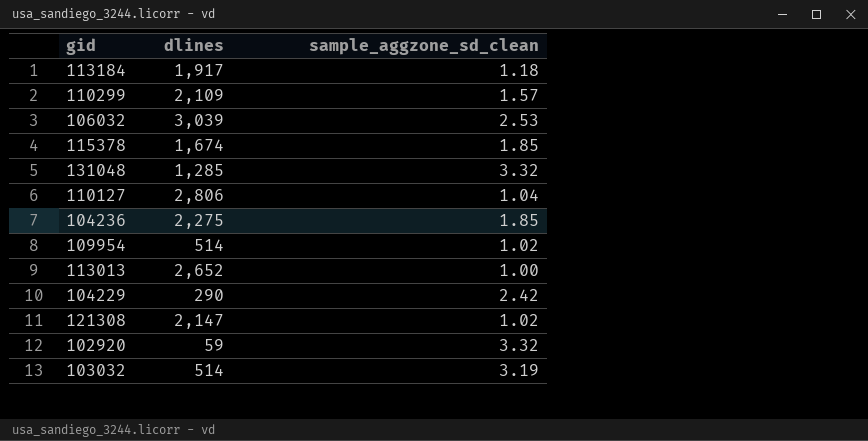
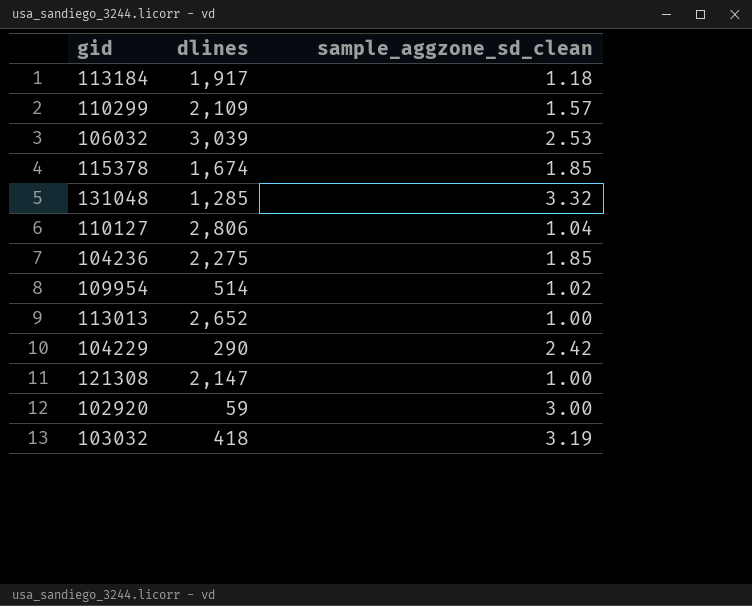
121308 | sample_aggzone_sd_clean: 1.02 -> 1.00
102920 | sample_aggzone_sd_clean: 3.32 -> 3.00
103032 | dlines: 514 -> 418

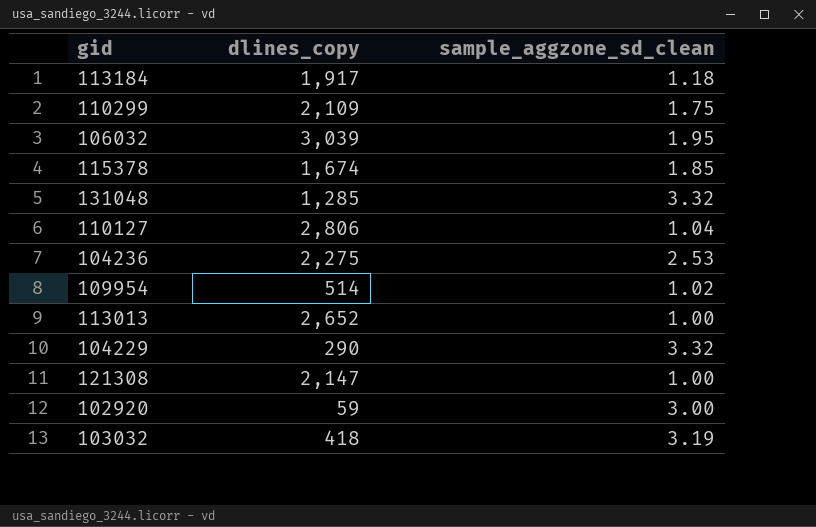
column name: dlines -> dlines_copy
110299 | sample_aggzone_sd_clean: 1.57 -> 1.75
106032 | sample_aggzone_sd_clean: 2.53 -> 1.95
104236 | sample_aggzone_sd_clean: 1.85 -> 2.53
104229 | sample_aggzone_sd_clean: 2.42 -> 3.32

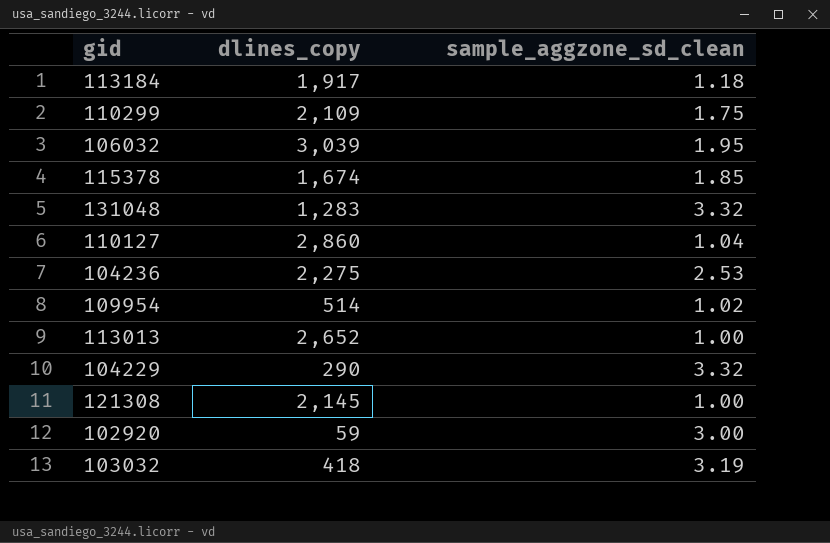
131048 | dlines_copy: 1,285 -> 1,283
110127 | dlines_copy: 2,806 -> 2,860
121308 | dlines_copy: 2,147 -> 2,145

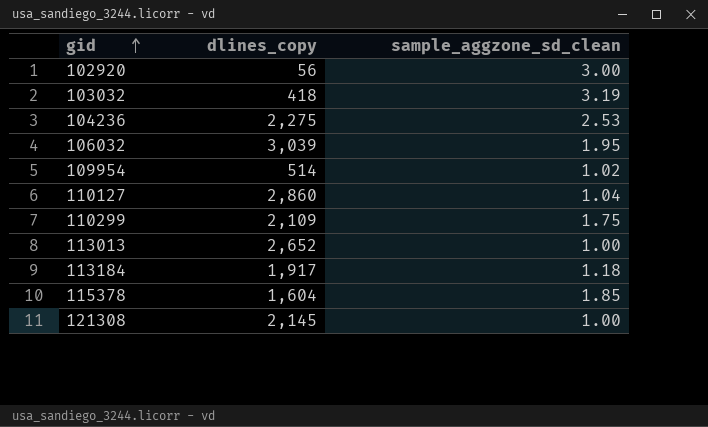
row order: none -> gid ascending
row 131048: 1,283 | 3.32 -> none
row 104229: 290 | 3.32 -> none
102920 | dlines_copy: 59 -> 56
115378 | dlines_copy: 1,674 -> 1,604

